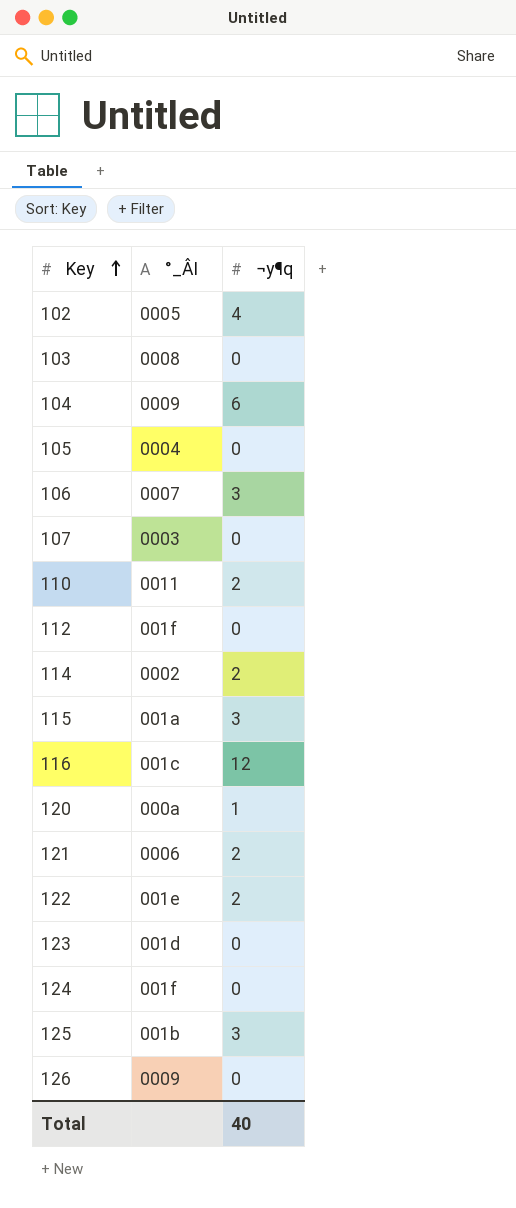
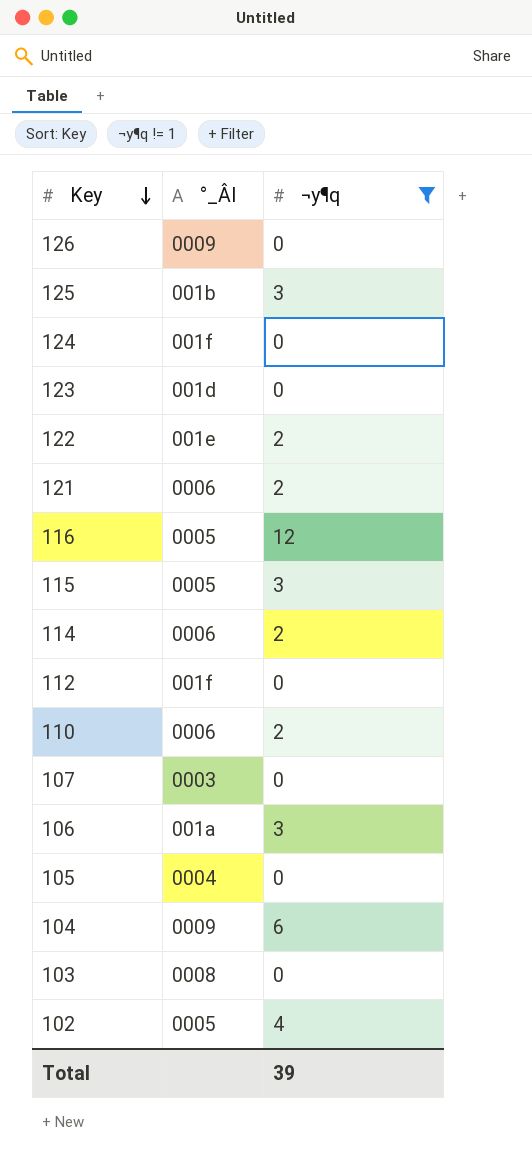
filter: none -> ¬y¶q != 1
row order: Key ascending -> Key descending
116 | °_ÂI: 001c -> 0005
115 | °_ÂI: 001a -> 0005
114 | °_ÂI: 0002 -> 0006
110 | °_ÂI: 0011 -> 0006
106 | °_ÂI: 0007 -> 001a
Total | ¬y¶q: 40 -> 39

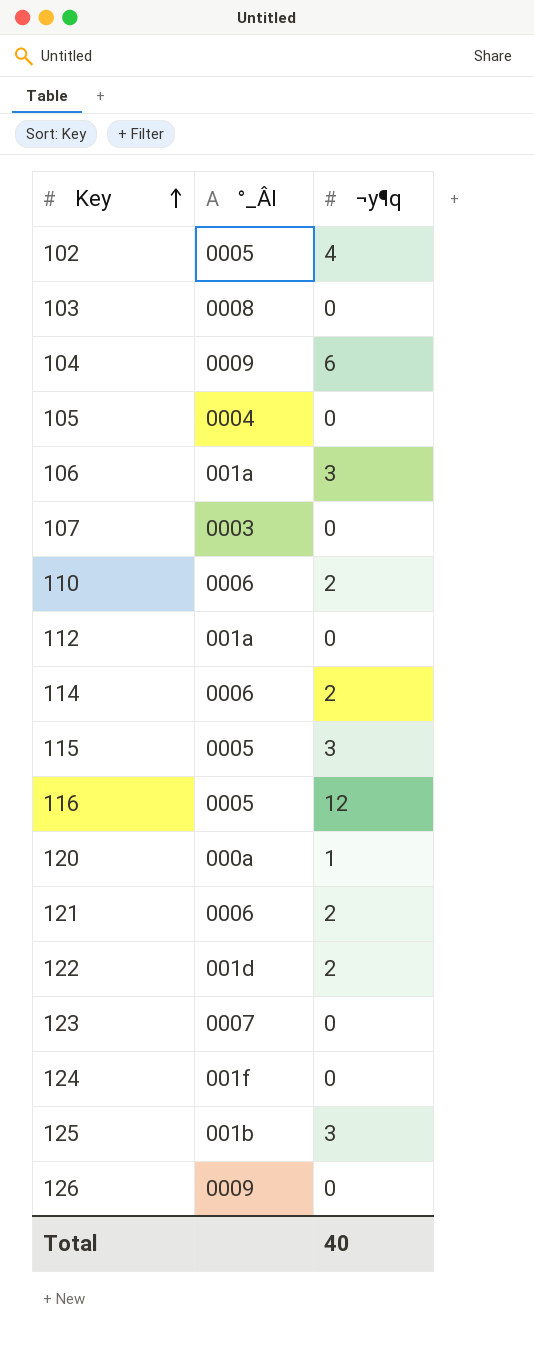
filter: ¬y¶q != 1 -> none
row order: Key descending -> Key ascending
112 | °_ÂI: 001f -> 001a
122 | °_ÂI: 001e -> 001d
123 | °_ÂI: 001d -> 0007
Total | ¬y¶q: 39 -> 40

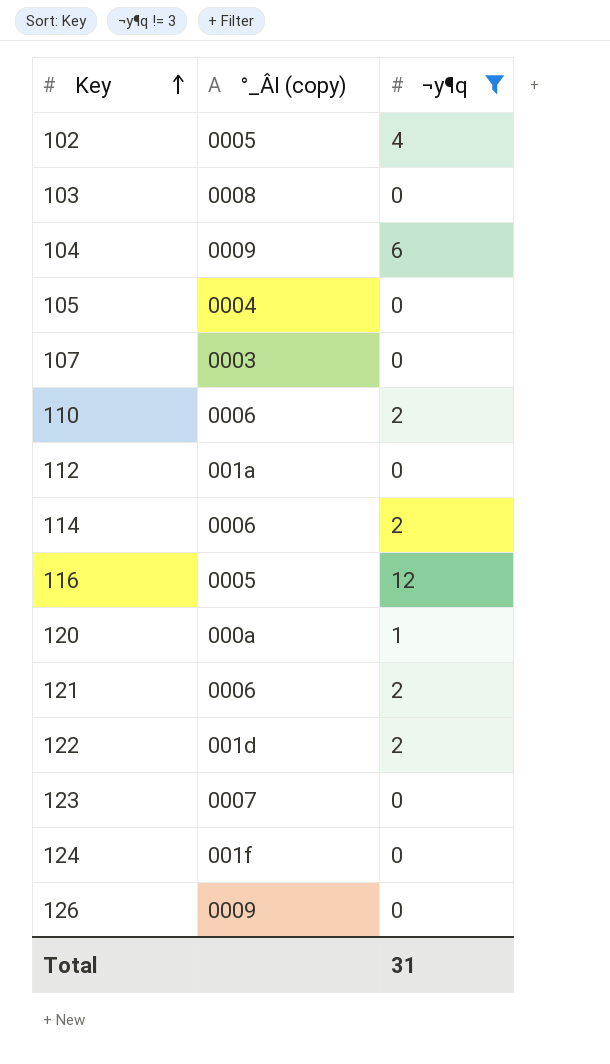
filter: none -> ¬y¶q != 3
column name: °_ÂI -> °_ÂI (copy)
Total | ¬y¶q: 40 -> 31

